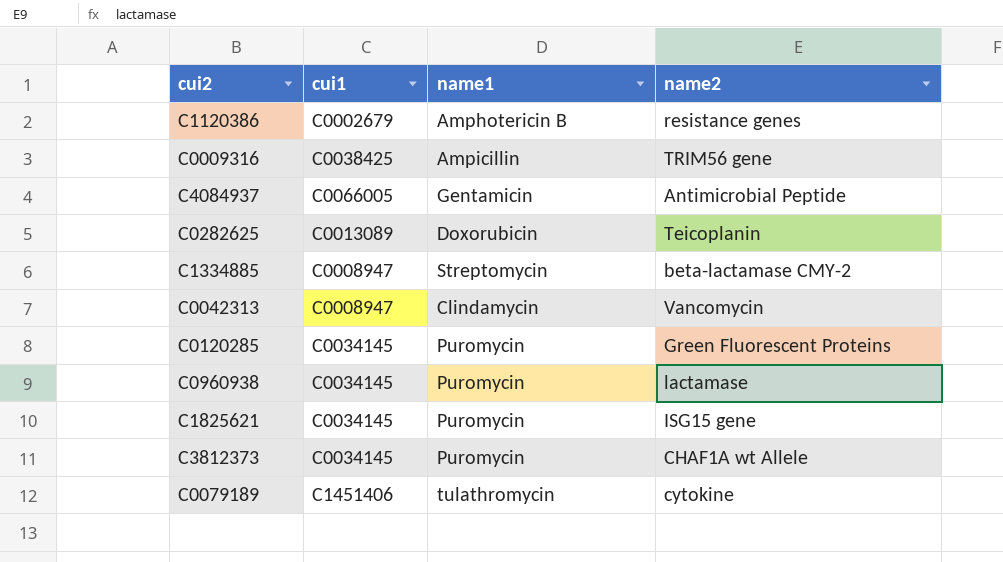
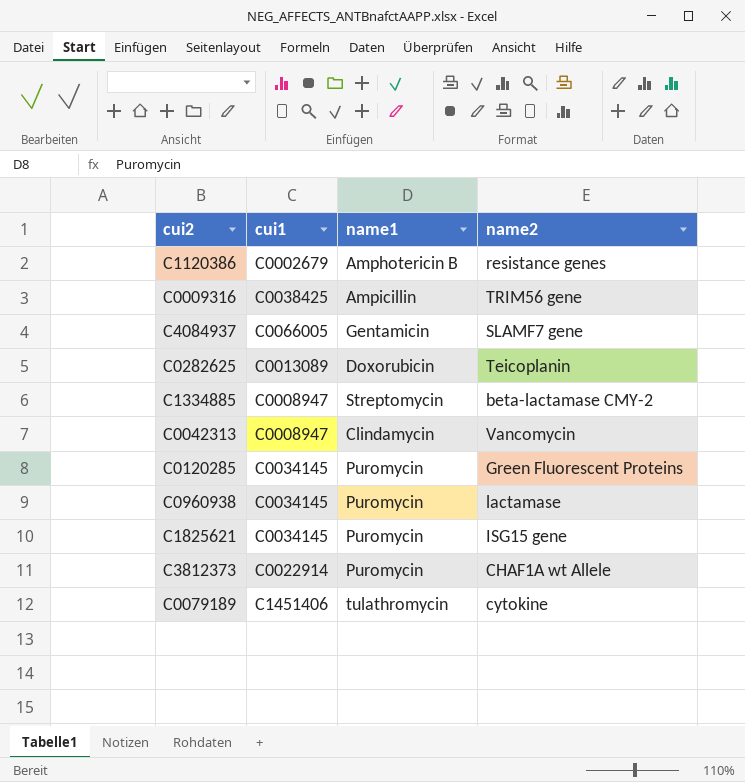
C4084937 | name2: Antimicrobial Peptide -> SLAMF7 gene
C3812373 | cui1: C0034145 -> C0022914

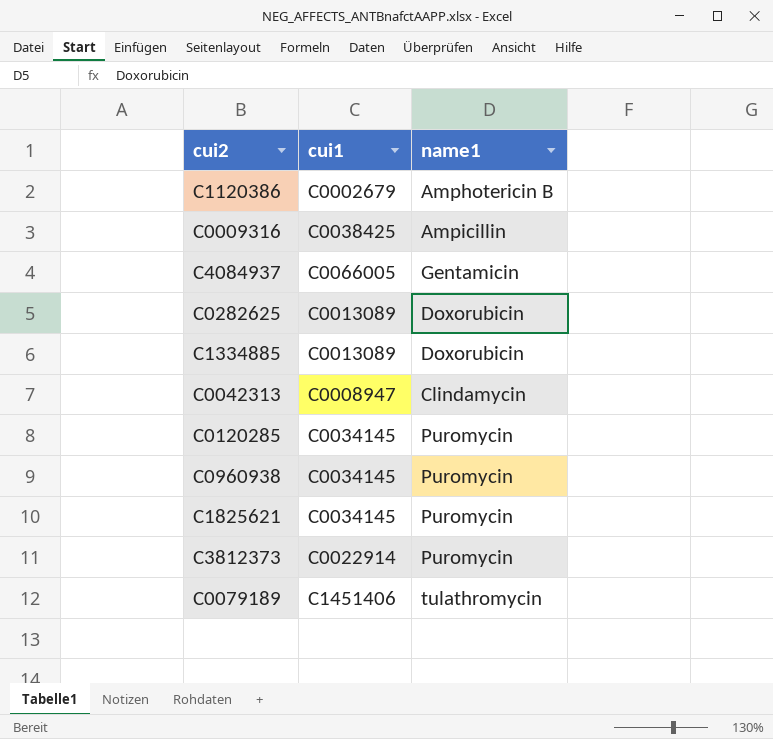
column name2 | position: 4 -> none
C1334885 | cui1: C0008947 -> C0013089
C1334885 | name1: Streptomycin -> Doxorubicin

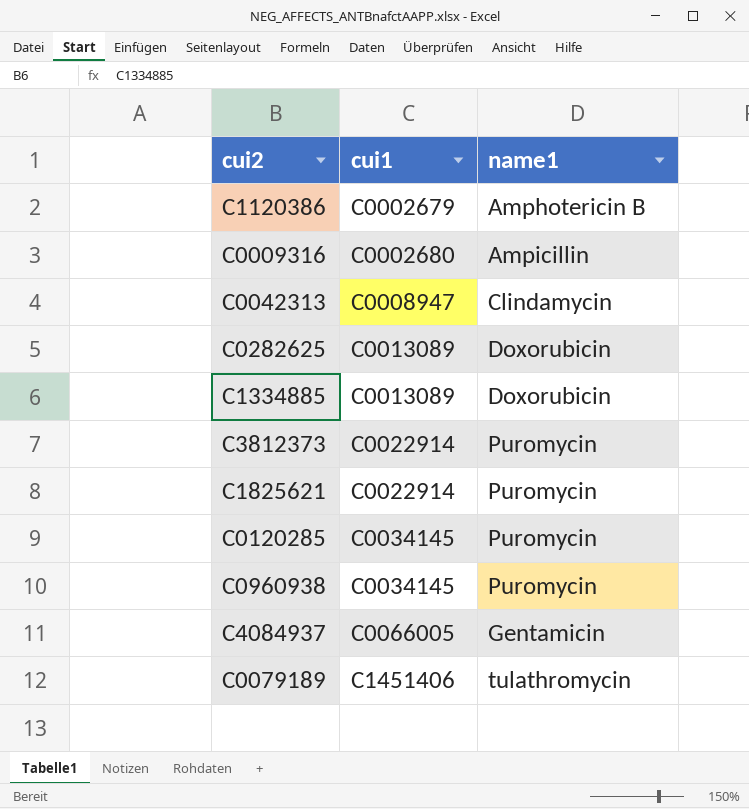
row order: none -> cui1 ascending
C0009316 | cui1: C0038425 -> C0002680
C1825621 | cui1: C0034145 -> C0022914

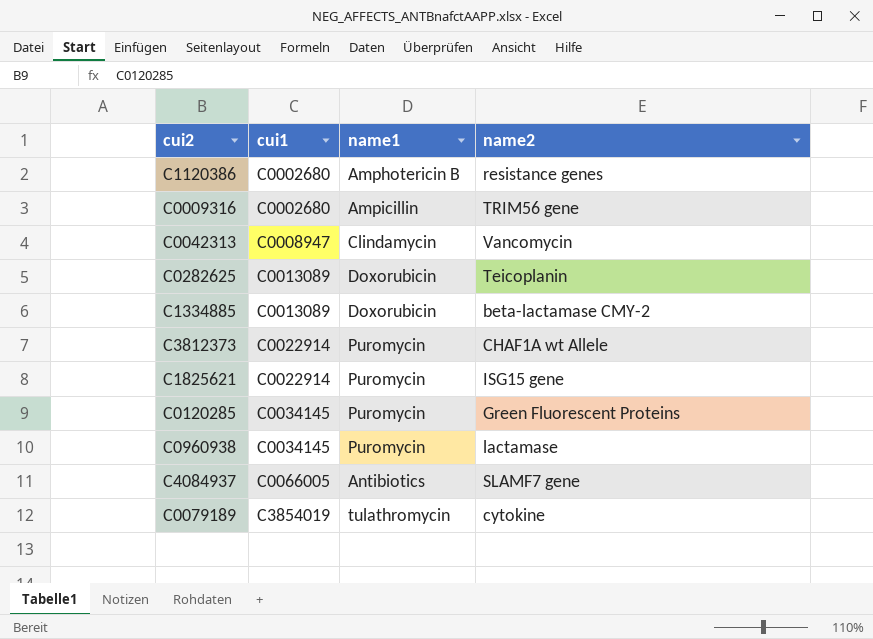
column name2 | position: none -> 4
C1120386 | cui1: C0002679 -> C0002680
C4084937 | name1: Gentamicin -> Antibiotics
C0079189 | cui1: C1451406 -> C3854019

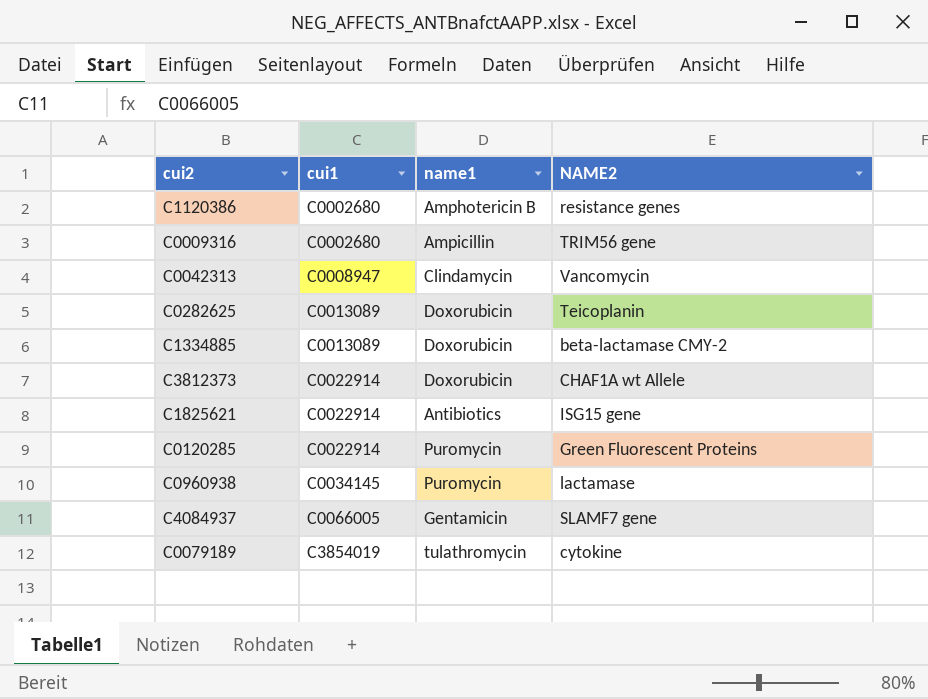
column name: name2 -> NAME2
C3812373 | name1: Puromycin -> Doxorubicin
C1825621 | name1: Puromycin -> Antibiotics
C0120285 | cui1: C0034145 -> C0022914
C4084937 | name1: Antibiotics -> Gentamicin

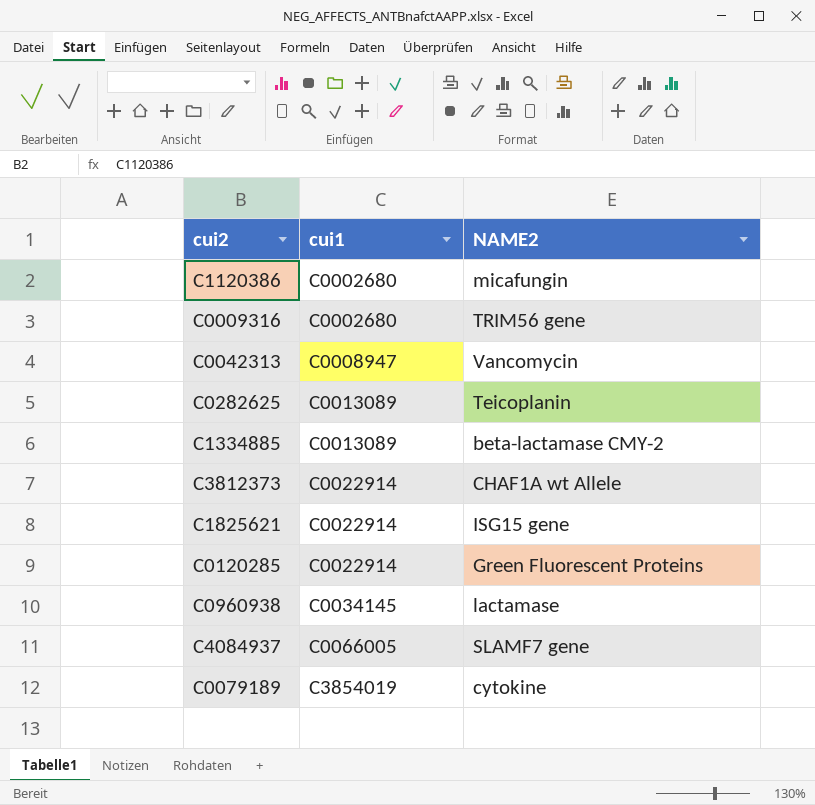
column name1 | position: 3 -> none
C1120386 | NAME2: resistance genes -> micafungin

